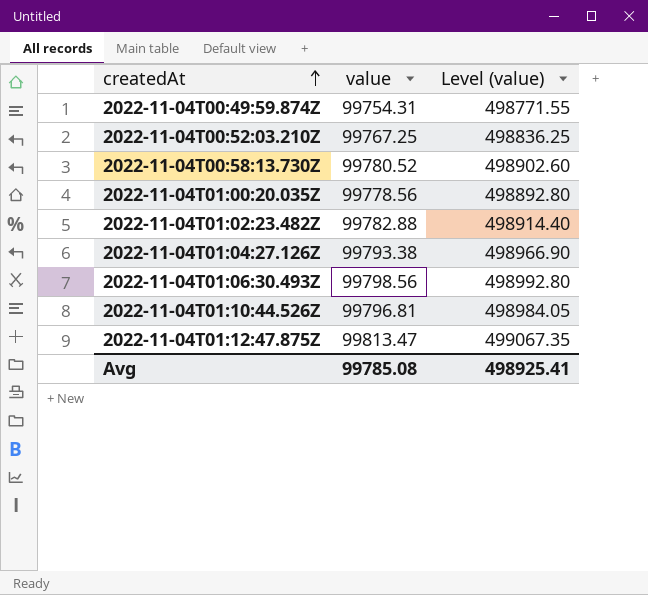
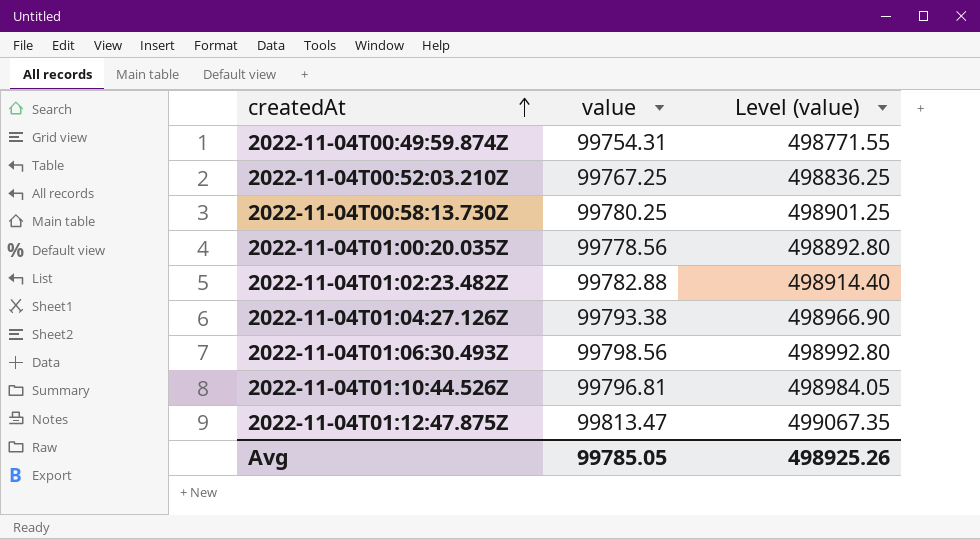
2022-11-04T00:58:13.730Z | value: 99780.52 -> 99780.25
2022-11-04T00:58:13.730Z | Level (value): 498902.60 -> 498901.25
Avg | value: 99785.08 -> 99785.05
Avg | Level (value): 498925.41 -> 498925.26

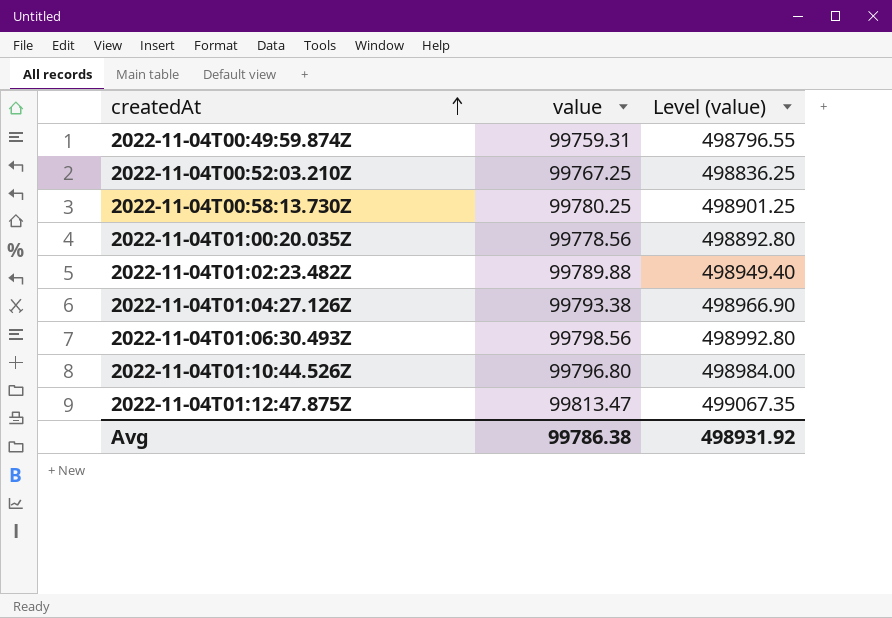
2022-11-04T00:49:59.874Z | value: 99754.31 -> 99759.31
2022-11-04T00:49:59.874Z | Level (value): 498771.55 -> 498796.55
2022-11-04T01:02:23.482Z | value: 99782.88 -> 99789.88
2022-11-04T01:02:23.482Z | Level (value): 498914.40 -> 498949.40
2022-11-04T01:10:44.526Z | value: 99796.81 -> 99796.80
2022-11-04T01:10:44.526Z | Level (value): 498984.05 -> 498984.00
Avg | value: 99785.05 -> 99786.38
Avg | Level (value): 498925.26 -> 498931.92

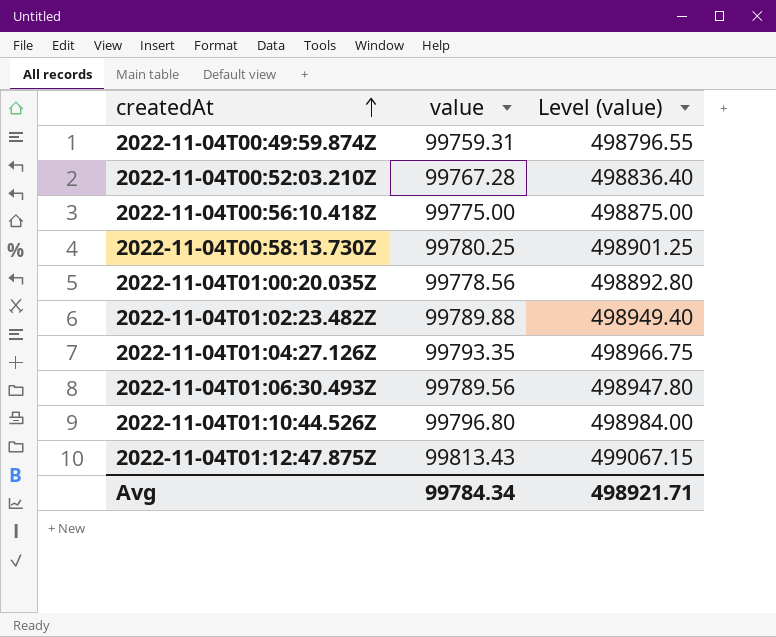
2022-11-04T00:52:03.210Z | value: 99767.25 -> 99767.28
2022-11-04T00:52:03.210Z | Level (value): 498836.25 -> 498836.40
row 2022-11-04T00:56:10.418Z: none -> 99775.00 | 498875.00
2022-11-04T01:04:27.126Z | value: 99793.38 -> 99793.35
2022-11-04T01:04:27.126Z | Level (value): 498966.90 -> 498966.75
2022-11-04T01:06:30.493Z | value: 99798.56 -> 99789.56
2022-11-04T01:06:30.493Z | Level (value): 498992.80 -> 498947.80
2022-11-04T01:12:47.875Z | value: 99813.47 -> 99813.43
2022-11-04T01:12:47.875Z | Level (value): 499067.35 -> 499067.15
Avg | value: 99786.38 -> 99784.34
Avg | Level (value): 498931.92 -> 498921.71

